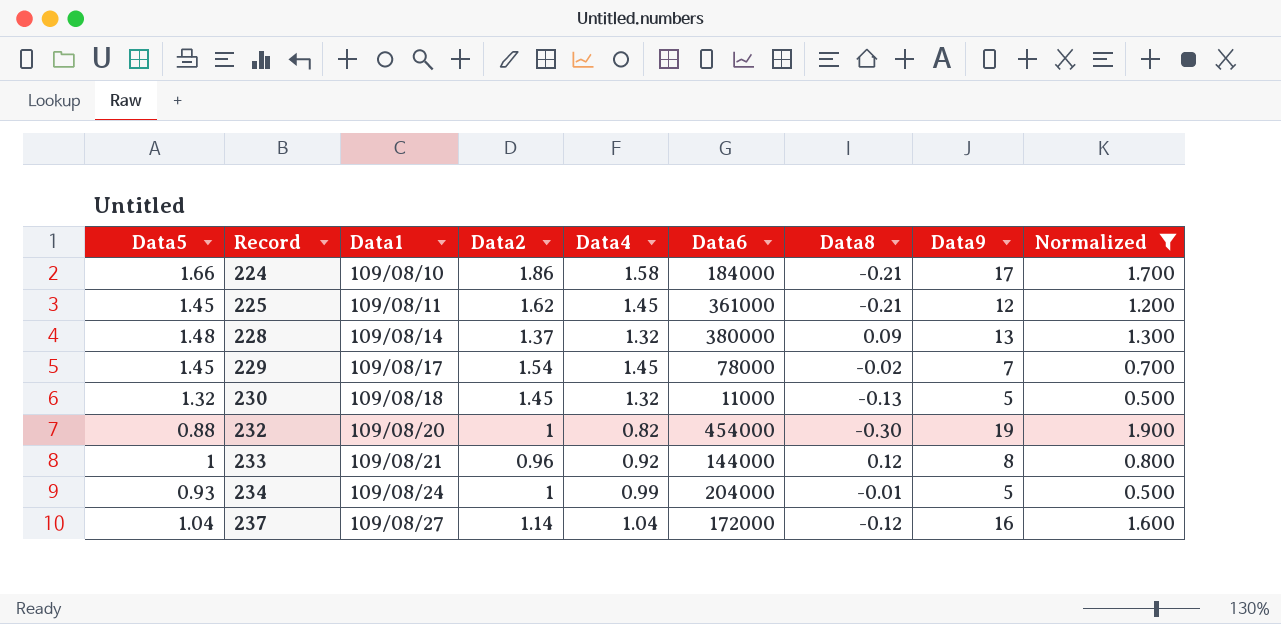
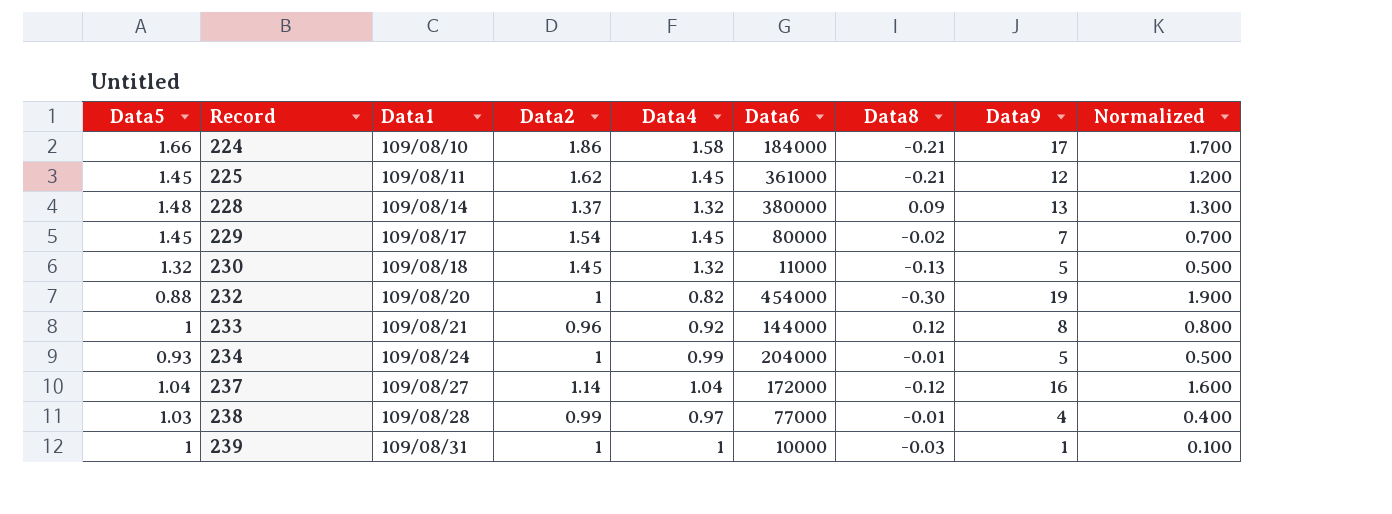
filter: Normalized >= 0.500 -> none
229 | Data6: 78000 -> 80000

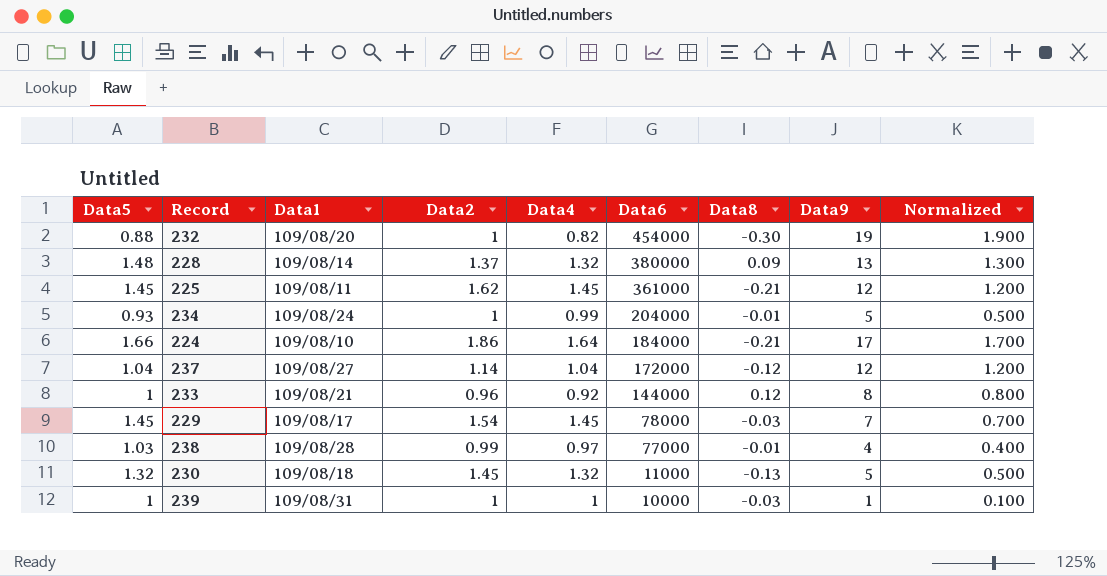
row order: Record ascending -> Data6 descending
224 | Data4: 1.58 -> 1.64
237 | Data9: 16 -> 12
237 | Normalized: 1.600 -> 1.200
229 | Data6: 80000 -> 78000
229 | Data8: -0.02 -> -0.03

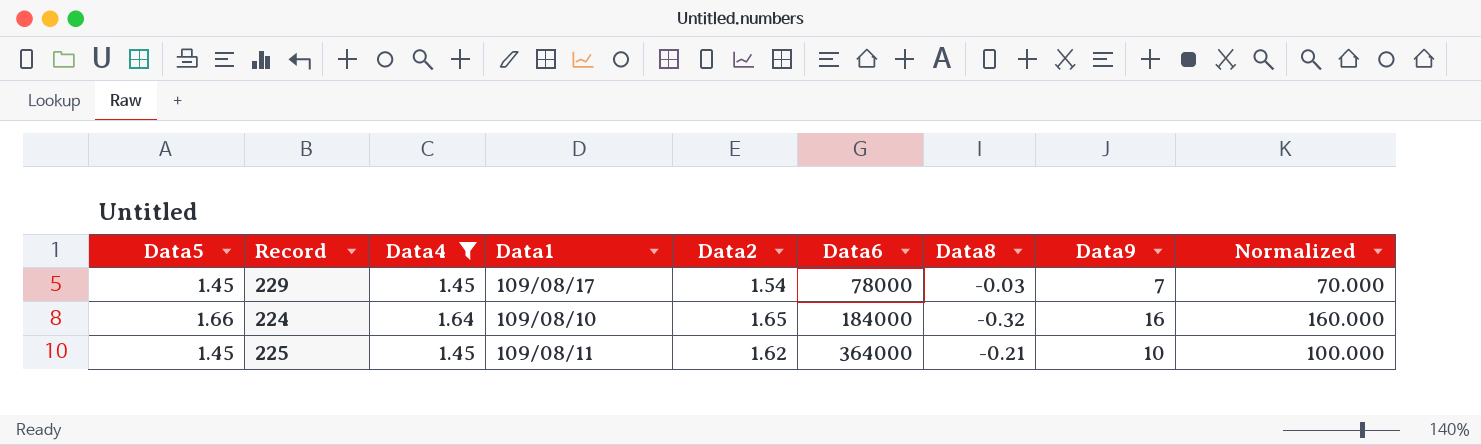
filter: none -> Data4 >= 1.45
row order: Data6 descending -> Data6 ascending
column Data4 | position: 5 -> 3
column Normalized | formula: [Data9] * 0.1 -> [Data9] * 10
224 | Data2: 1.86 -> 1.65
224 | Data8: -0.21 -> -0.32
224 | Data9: 17 -> 16
225 | Data6: 361000 -> 364000
225 | Data9: 12 -> 10

